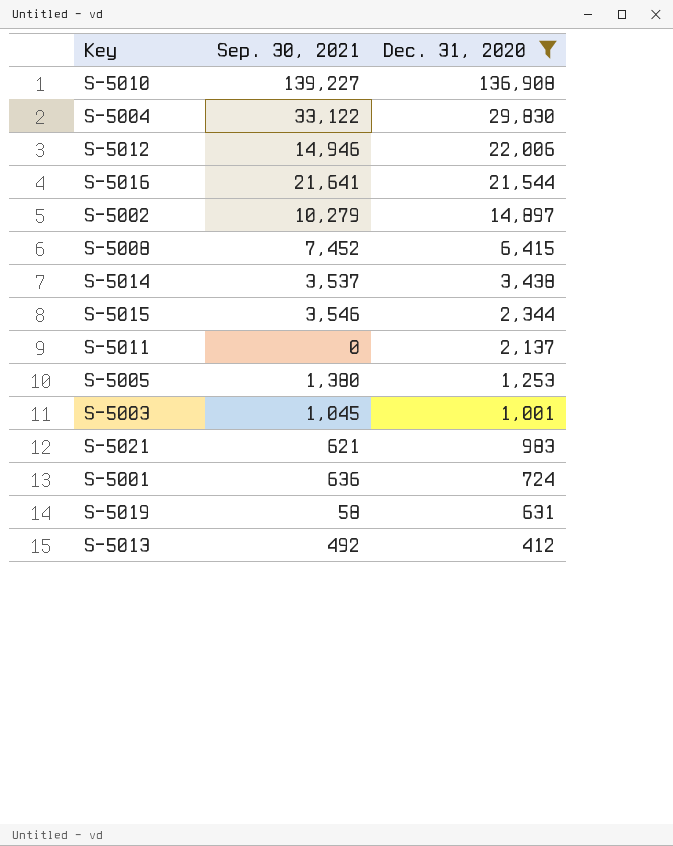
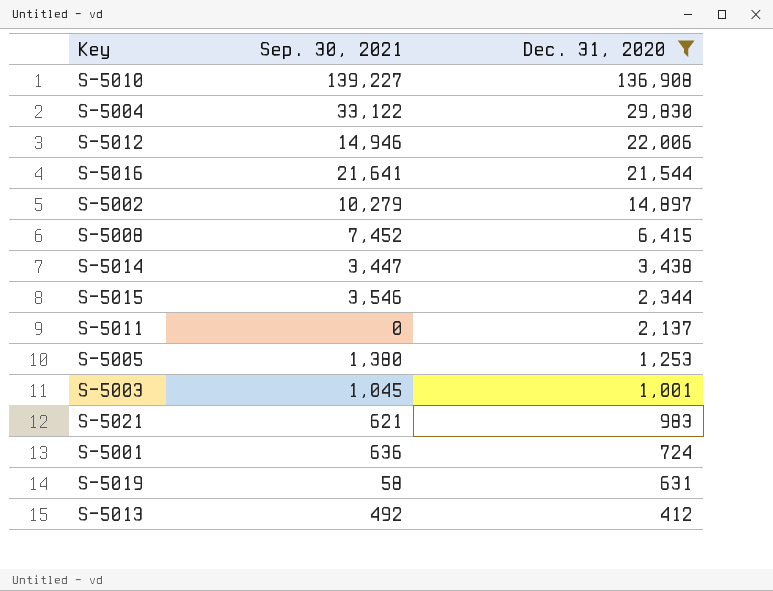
S-5014 | Sep. 30, 2021: 3,537 -> 3,447

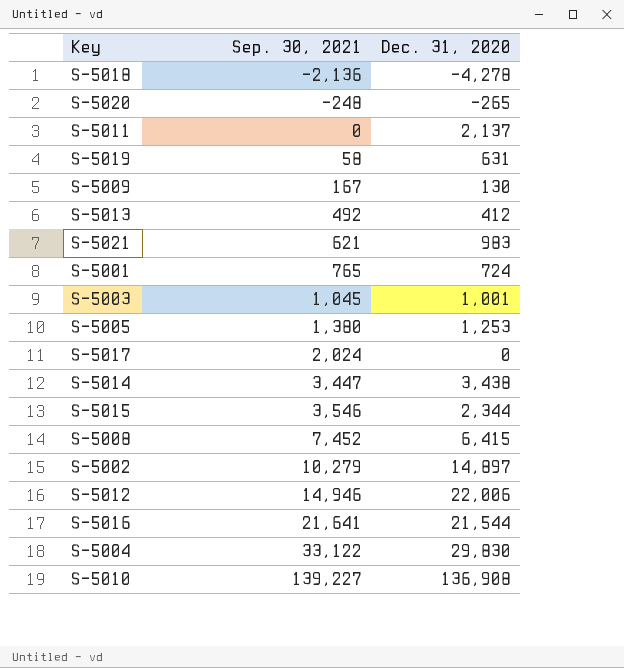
filter: Dec. 31, 2020 >= 412 -> none
row order: Dec. 31, 2020 descending -> Sep. 30, 2021 ascending
S-5001 | Sep. 30, 2021: 636 -> 765

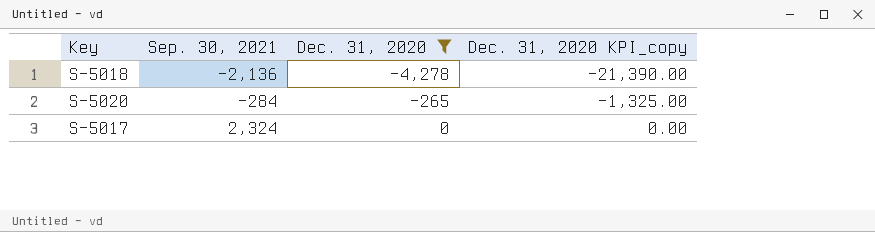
filter: none -> Dec. 31, 2020 <= 0
column Dec. 31, 2020 KPI_copy | formula: none -> [Dec. 31, 2020] * 5
S-5020 | Sep. 30, 2021: -248 -> -284
S-5017 | Sep. 30, 2021: 2,024 -> 2,324

